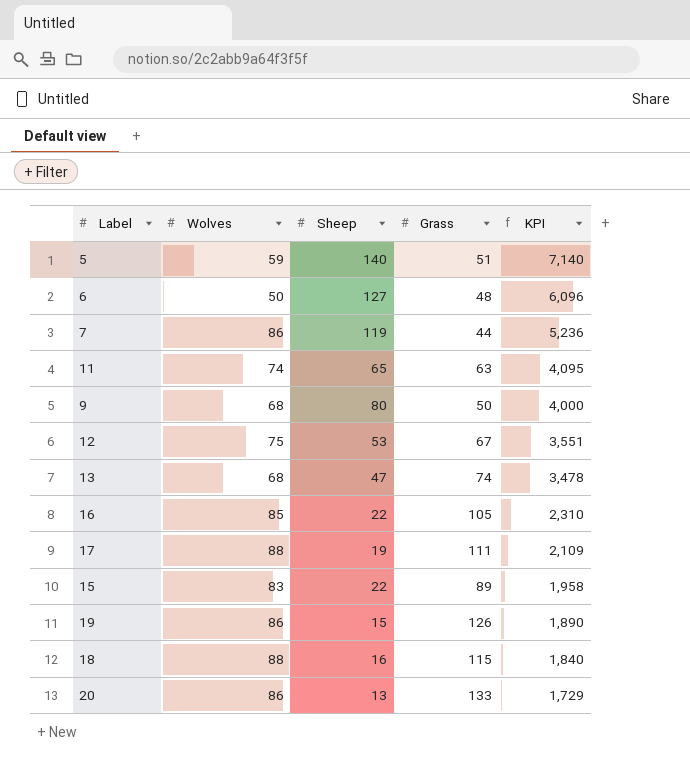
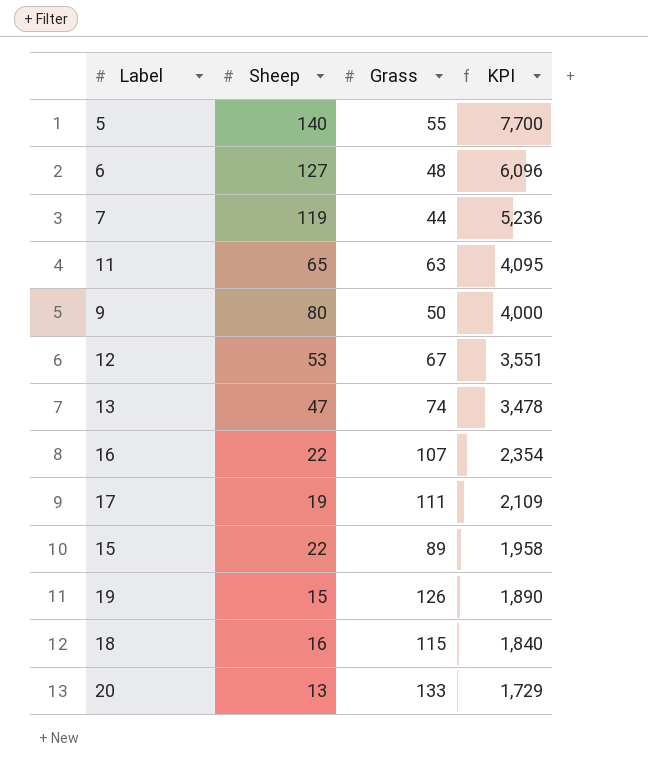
column Wolves | position: 2 -> none
5 | Grass: 51 -> 55
5 | KPI: 7,140 -> 7,700
16 | Grass: 105 -> 107
16 | KPI: 2,310 -> 2,354

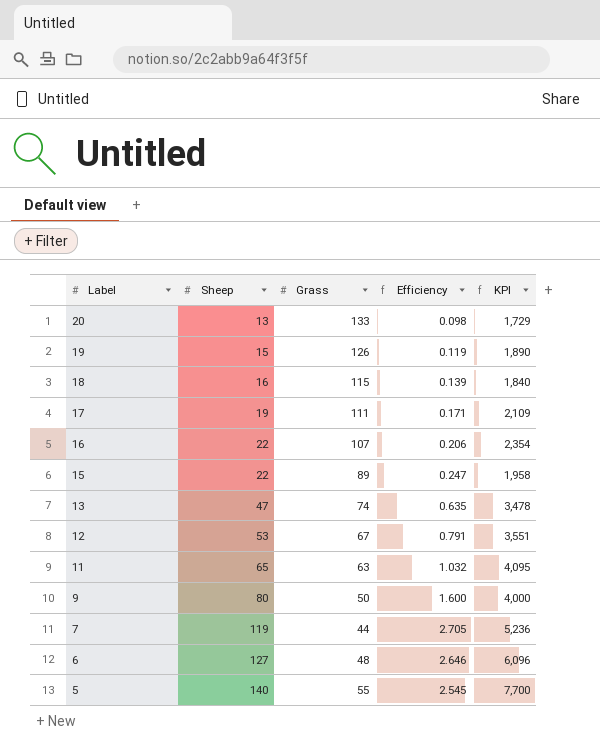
row order: KPI descending -> Label descending
column Efficiency | formula: none -> [Sheep] / [Grass]

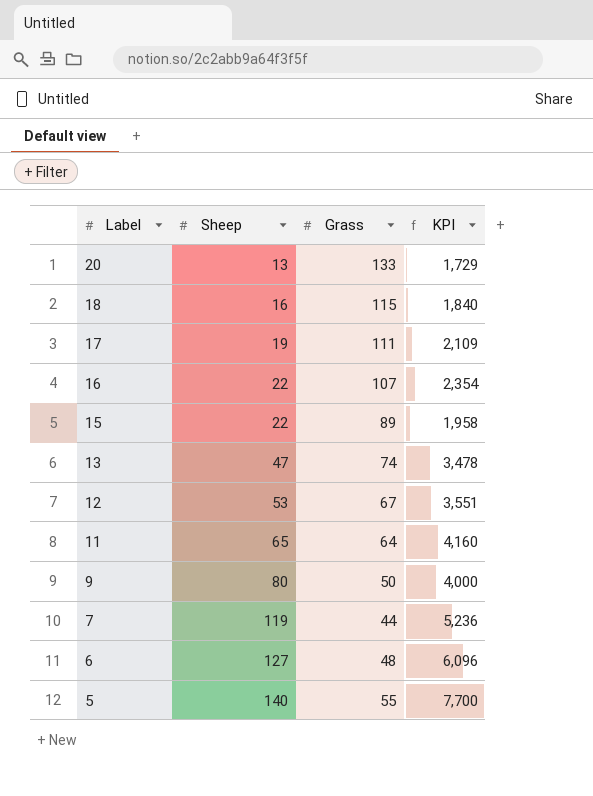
column Efficiency | formula: [Sheep] / [Grass] -> none
row 19: 15 | 126 | 0.119 | 1,890 -> none
11 | Grass: 63 -> 64
11 | KPI: 4,095 -> 4,160

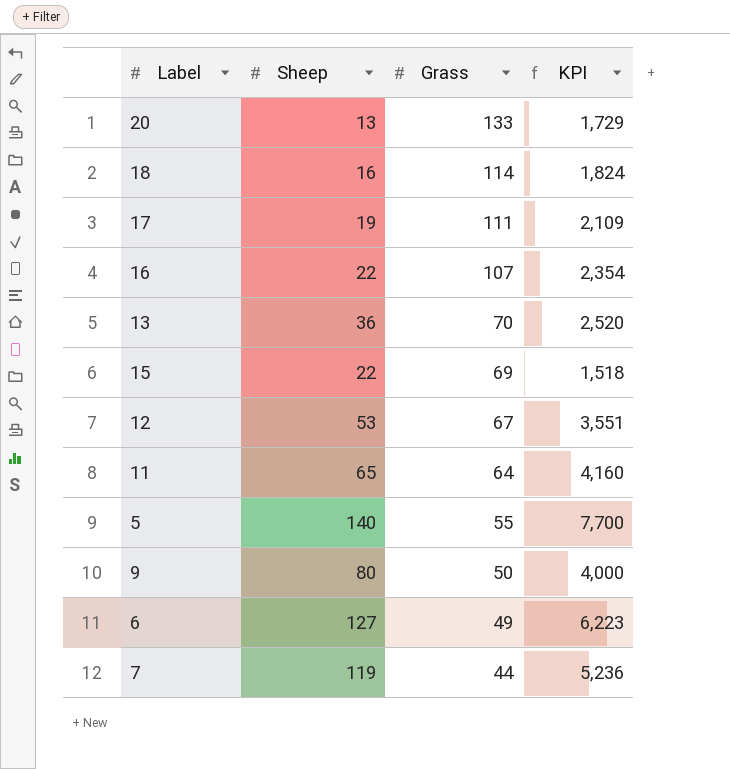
row order: Label descending -> Grass descending
18 | Grass: 115 -> 114
18 | KPI: 1,840 -> 1,824
13 | Sheep: 47 -> 36
13 | Grass: 74 -> 70
13 | KPI: 3,478 -> 2,520
15 | Grass: 89 -> 69
15 | KPI: 1,958 -> 1,518
6 | Grass: 48 -> 49
6 | KPI: 6,096 -> 6,223

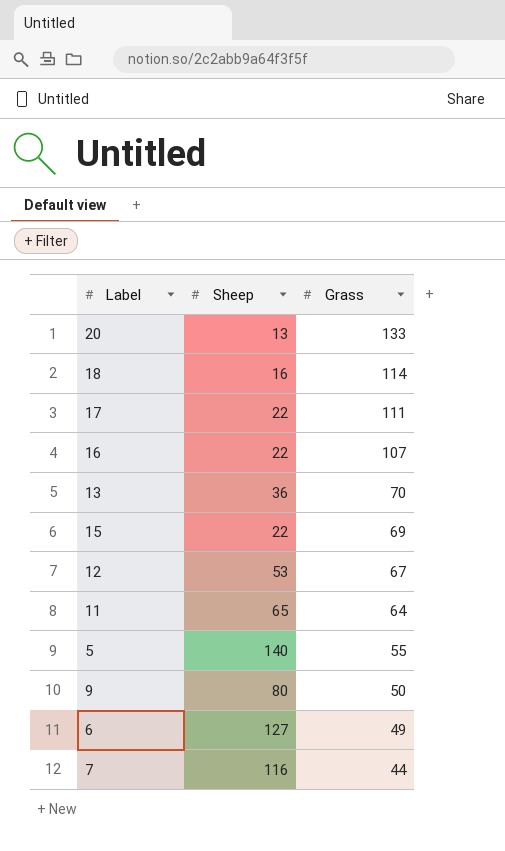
column KPI | formula: [Sheep] * [Grass] -> none
17 | Sheep: 19 -> 22
7 | Sheep: 119 -> 116

